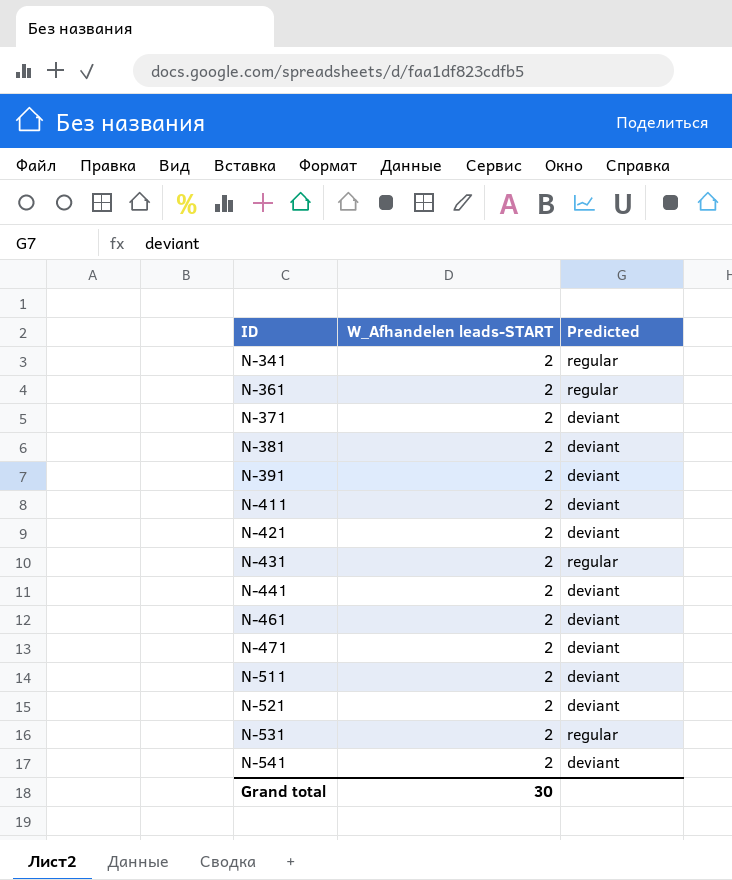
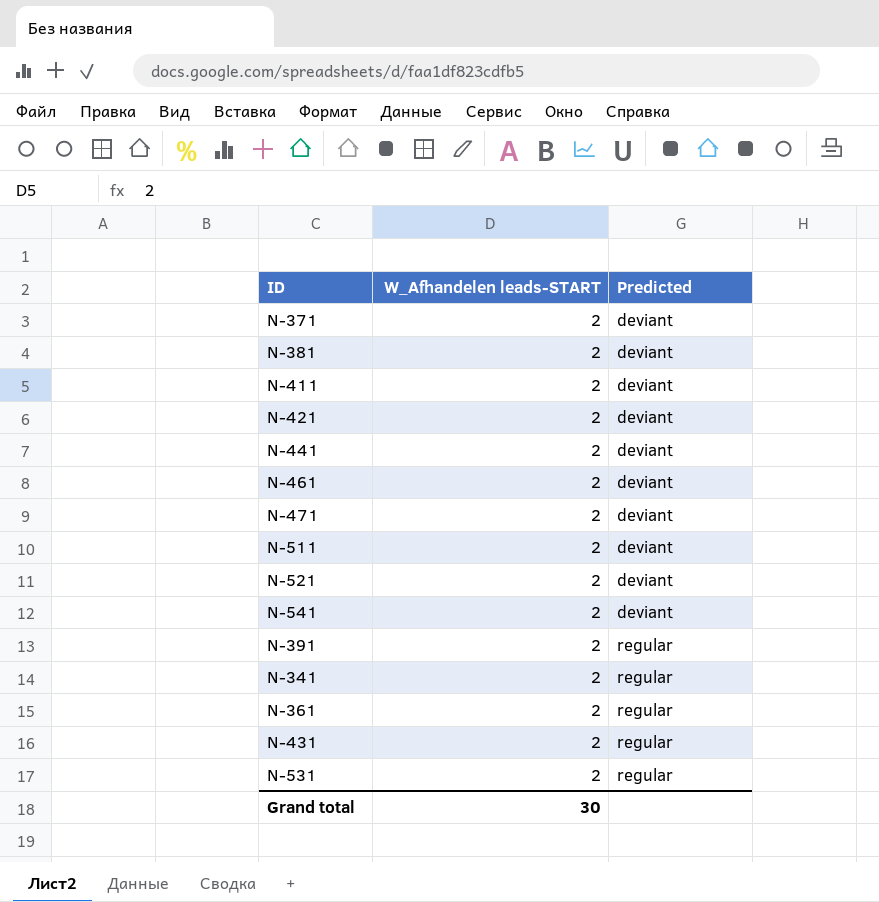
row order: ID ascending -> Predicted ascending
N-391 | Predicted: deviant -> regular

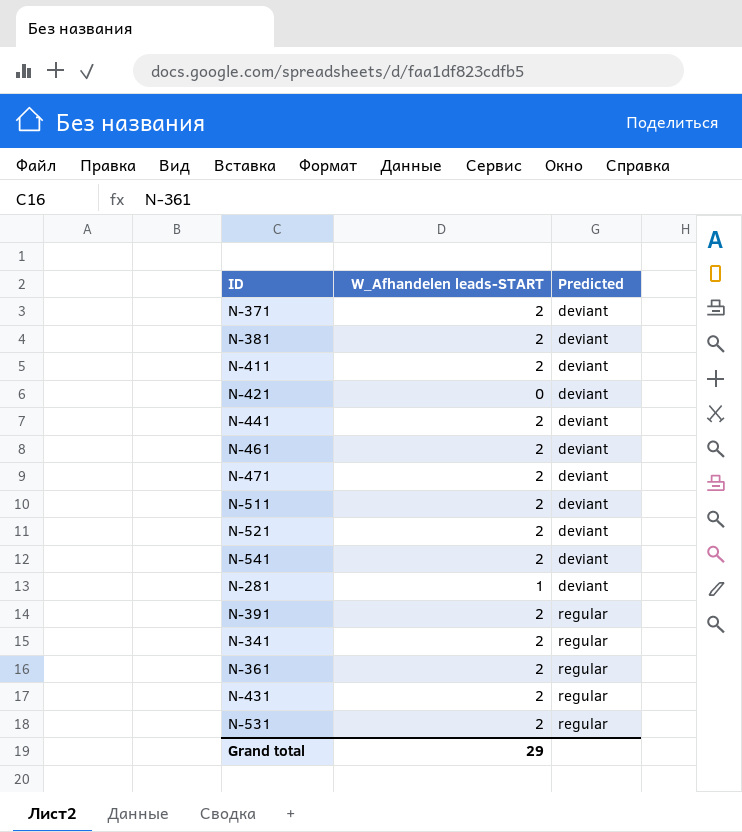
N-421 | W_Afhandelen leads-START: 2 -> 0
row N-281: none -> 1 | deviant
Grand total | W_Afhandelen leads-START: 30 -> 29

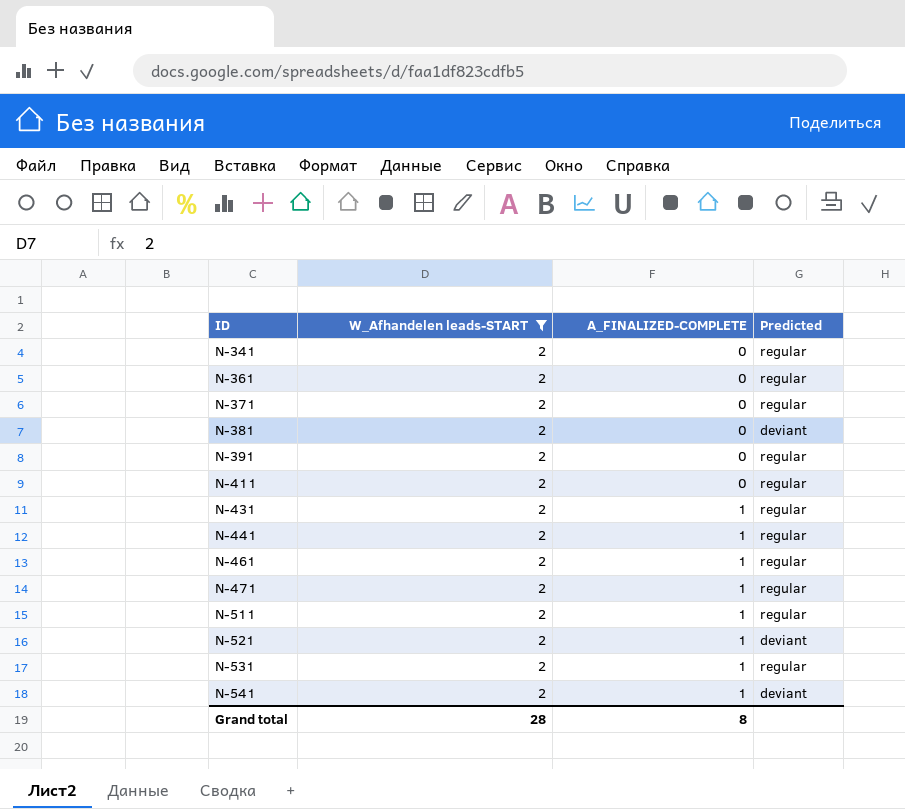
filter: none -> W_Afhandelen leads-START = 2
row order: Predicted ascending -> ID ascending
column A_FINALIZED-COMPLETE | position: none -> 3
N-371 | Predicted: deviant -> regular
N-411 | Predicted: deviant -> regular
N-441 | Predicted: deviant -> regular
N-461 | Predicted: deviant -> regular
N-471 | Predicted: deviant -> regular
N-511 | Predicted: deviant -> regular
Grand total | W_Afhandelen leads-START: 29 -> 28

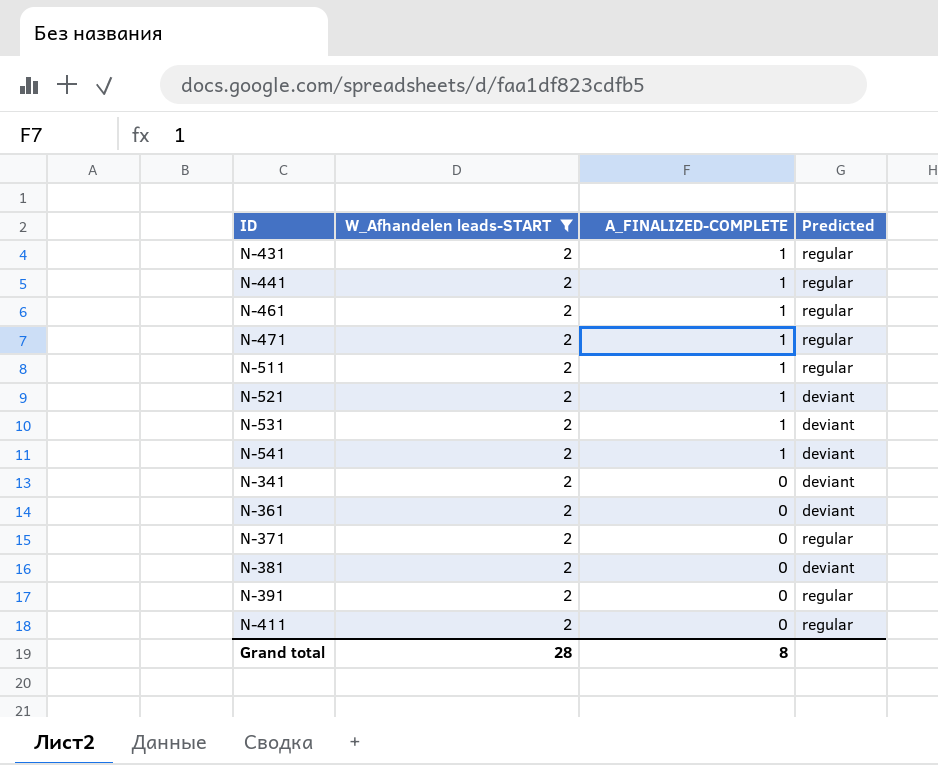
row order: ID ascending -> A_FINALIZED-COMPLETE descending
N-531 | Predicted: regular -> deviant
N-341 | Predicted: regular -> deviant
N-361 | Predicted: regular -> deviant

